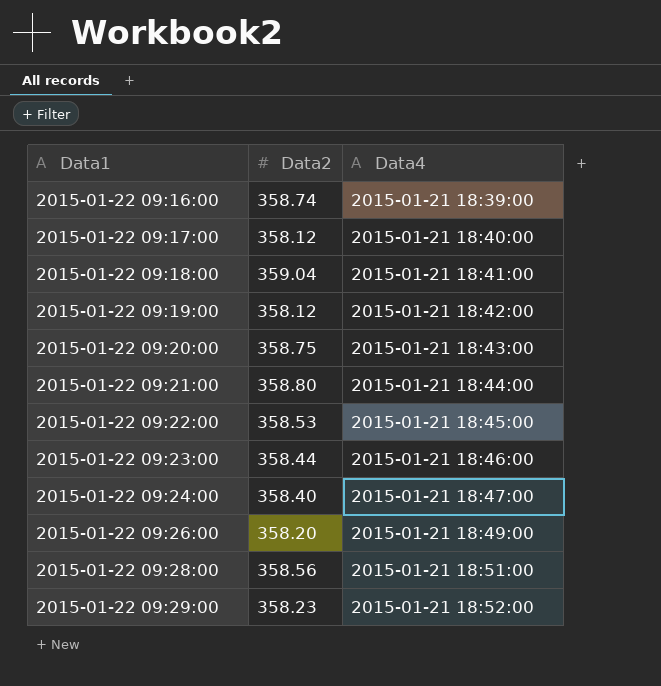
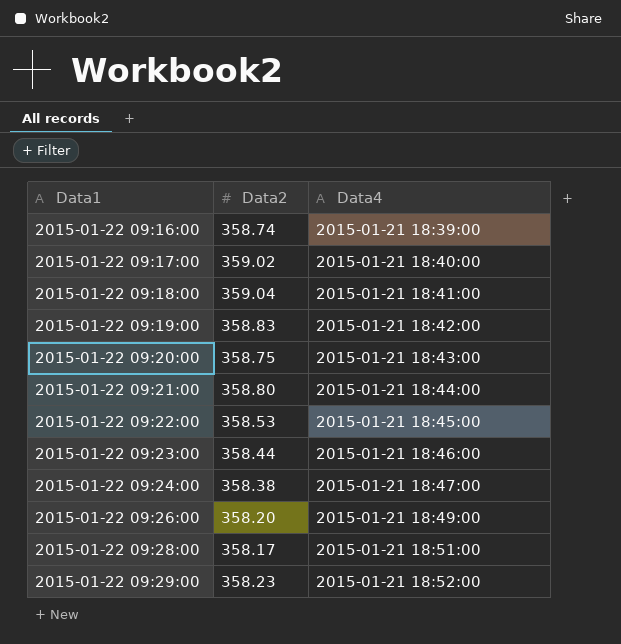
2015-01-22 09:17:00 | Data2: 358.12 -> 359.02
2015-01-22 09:19:00 | Data2: 358.12 -> 358.83
2015-01-22 09:24:00 | Data2: 358.40 -> 358.38
2015-01-22 09:28:00 | Data2: 358.56 -> 358.17

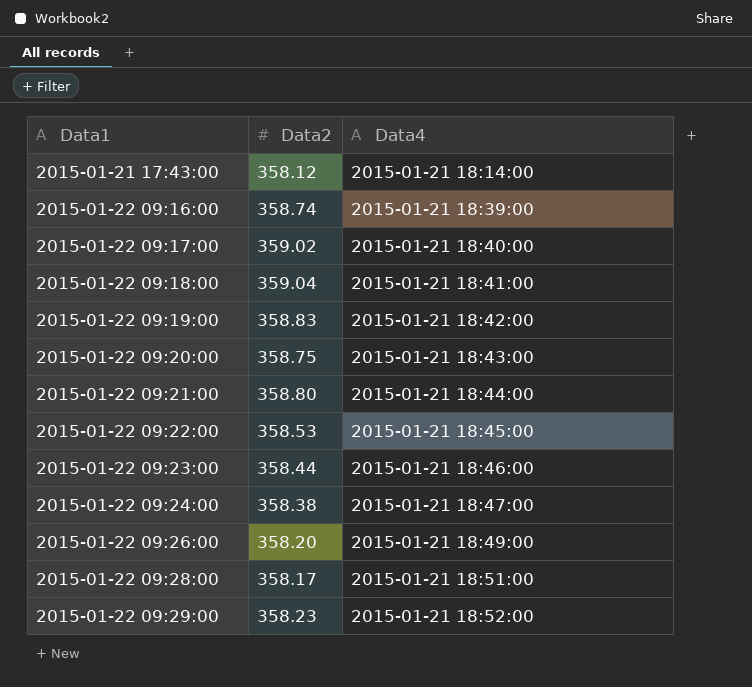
row 2015-01-21 17:43:00: none -> 358.12 | 2015-01-21 18:14:00

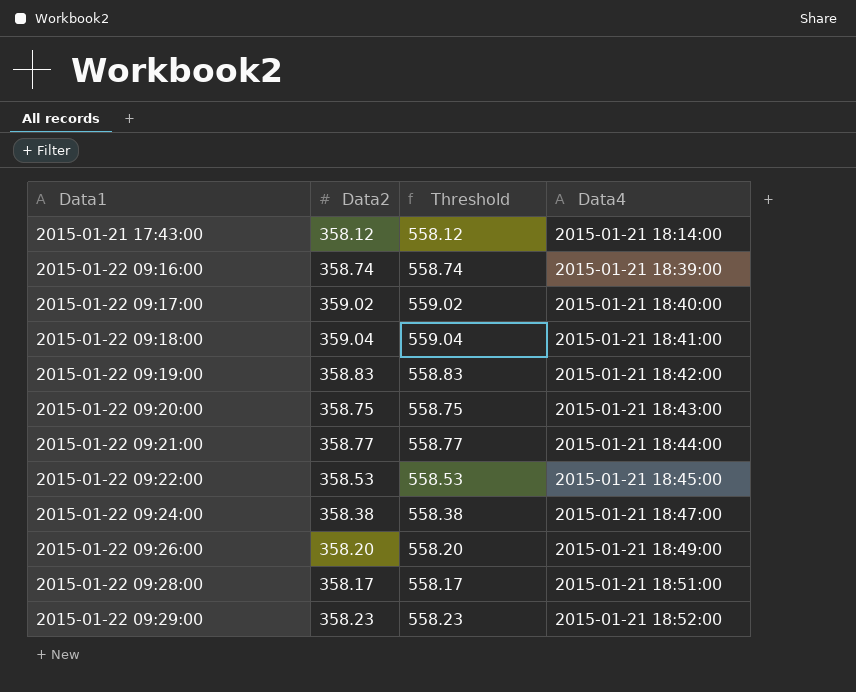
column Threshold | formula: none -> [Data2] + 200
row 2015-01-22 09:23:00: 358.44 | 2015-01-21 18:46:00 -> none
2015-01-22 09:21:00 | Data2: 358.80 -> 358.77

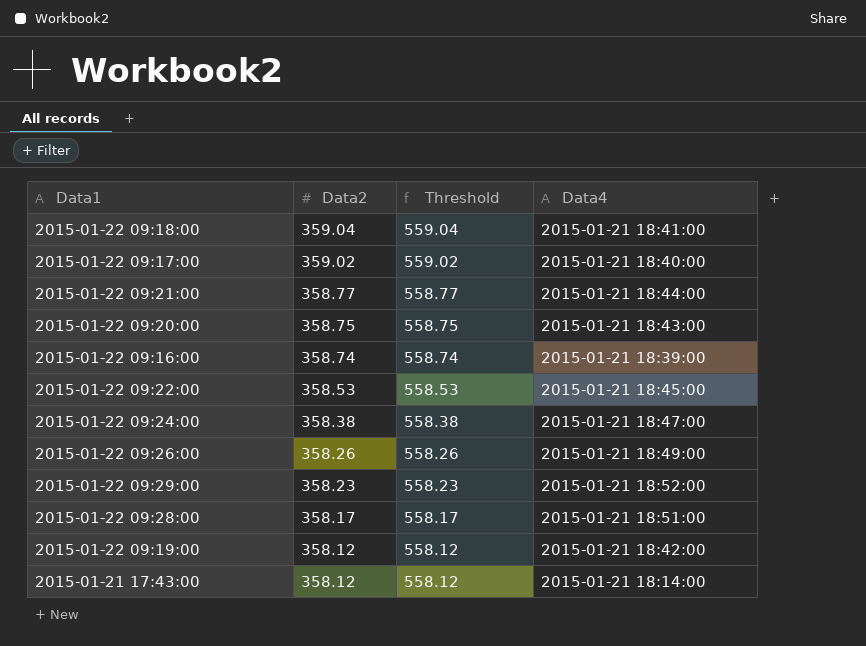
row order: Data1 ascending -> Data2 descending
2015-01-22 09:26:00 | Data2: 358.20 -> 358.26
2015-01-22 09:26:00 | Threshold: 558.20 -> 558.26
2015-01-22 09:19:00 | Data2: 358.83 -> 358.12
2015-01-22 09:19:00 | Threshold: 558.83 -> 558.12

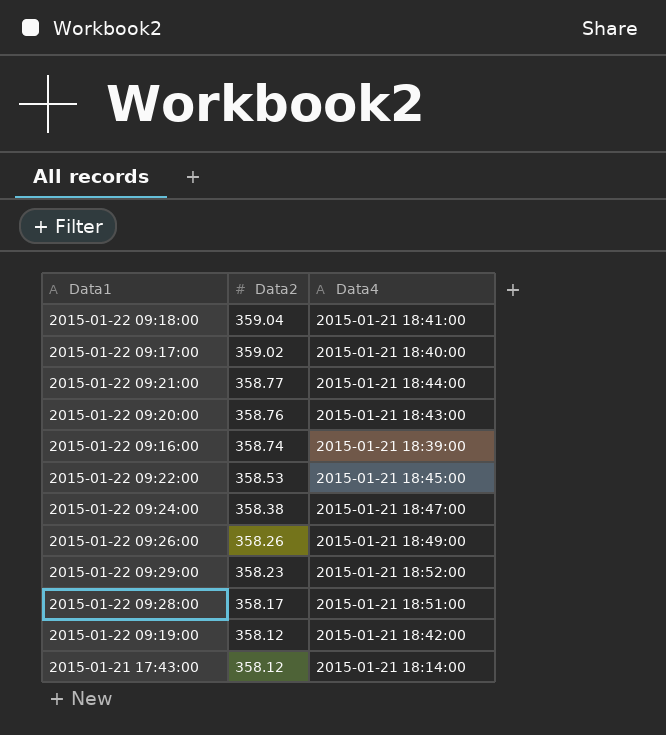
column Threshold | formula: [Data2] + 200 -> none
2015-01-22 09:20:00 | Data2: 358.75 -> 358.76

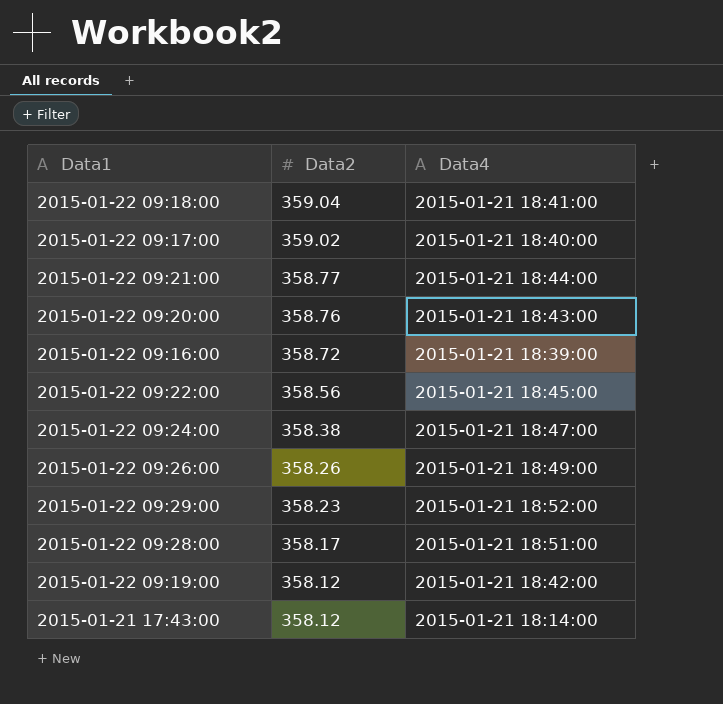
2015-01-22 09:16:00 | Data2: 358.74 -> 358.72
2015-01-22 09:22:00 | Data2: 358.53 -> 358.56

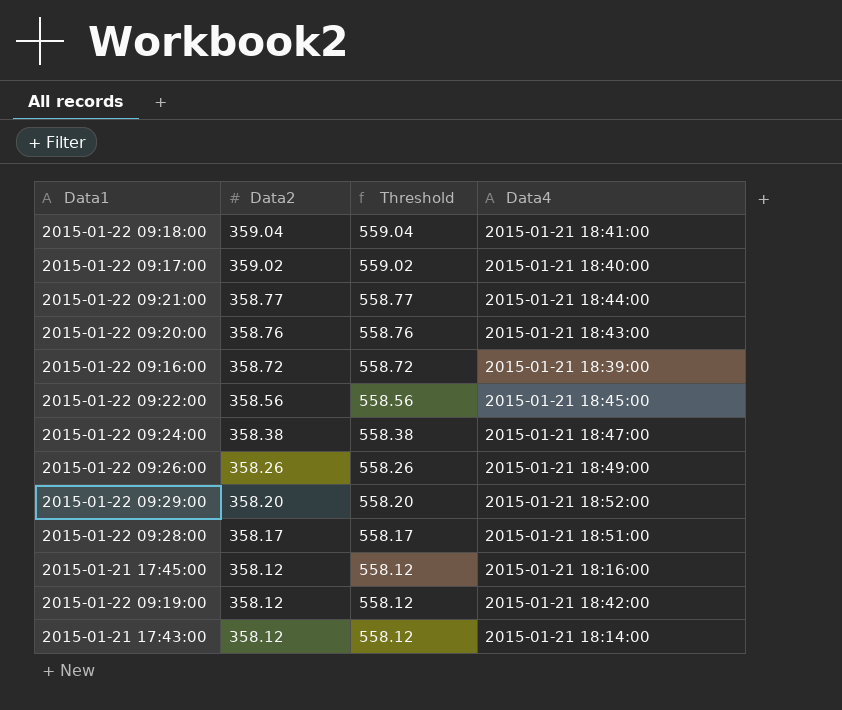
column Threshold | formula: none -> [Data2] + 200
2015-01-22 09:29:00 | Data2: 358.23 -> 358.20
row 2015-01-21 17:45:00: none -> 358.12 | 558.12 | 2015-01-21 18:16:00

